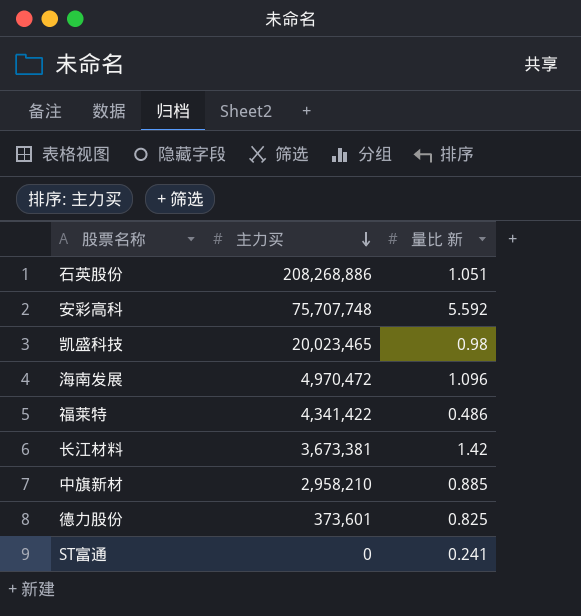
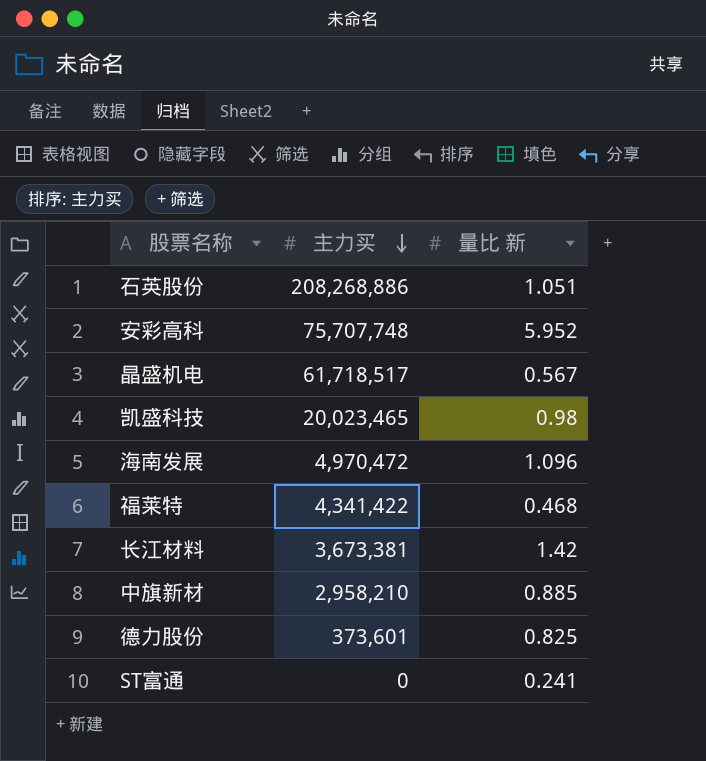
安彩高科 | 量比 新: 5.592 -> 5.952
row 晶盛机电: none -> 61,718,517 | 0.567
福莱特 | 量比 新: 0.486 -> 0.468

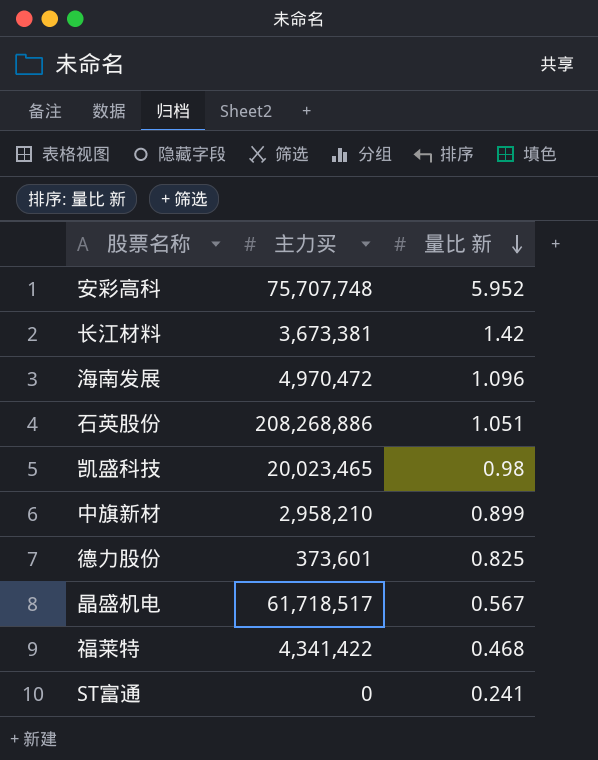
row order: 主力买 descending -> 量比 新 descending
中旗新材 | 量比 新: 0.885 -> 0.899

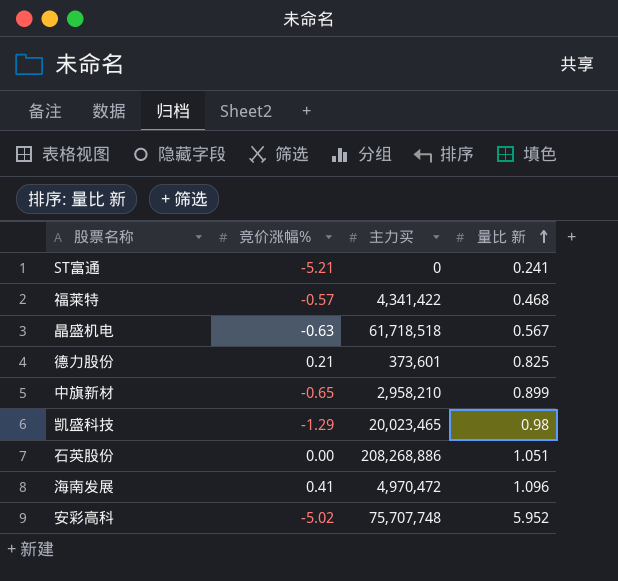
row order: 量比 新 descending -> 量比 新 ascending
column 竞价涨幅% | position: none -> 2
row 长江材料: 3,673,381 | 1.42 -> none
晶盛机电 | 主力买: 61,718,517 -> 61,718,518

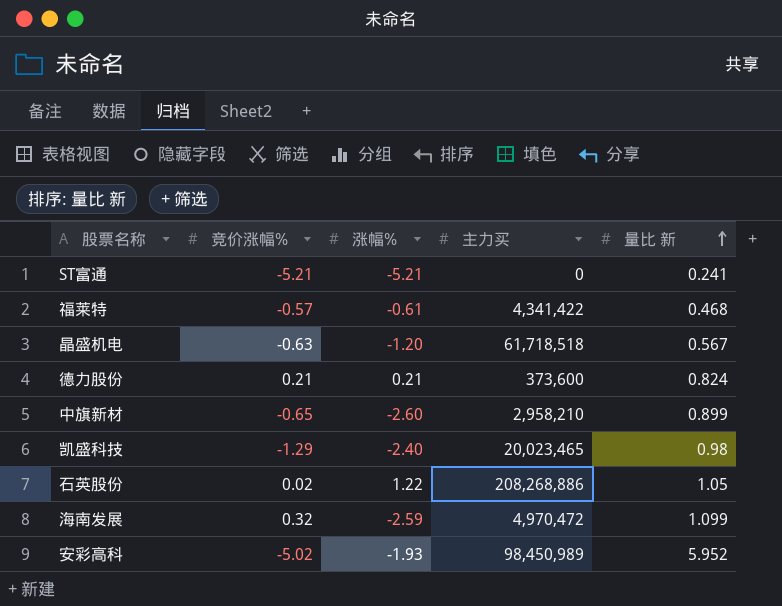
column 涨幅% | position: none -> 3
德力股份 | 主力买: 373,601 -> 373,600
德力股份 | 量比 新: 0.825 -> 0.824
石英股份 | 竞价涨幅%: 0.00 -> 0.02
石英股份 | 量比 新: 1.051 -> 1.05
海南发展 | 竞价涨幅%: 0.41 -> 0.32
海南发展 | 量比 新: 1.096 -> 1.099
安彩高科 | 主力买: 75,707,748 -> 98,450,989

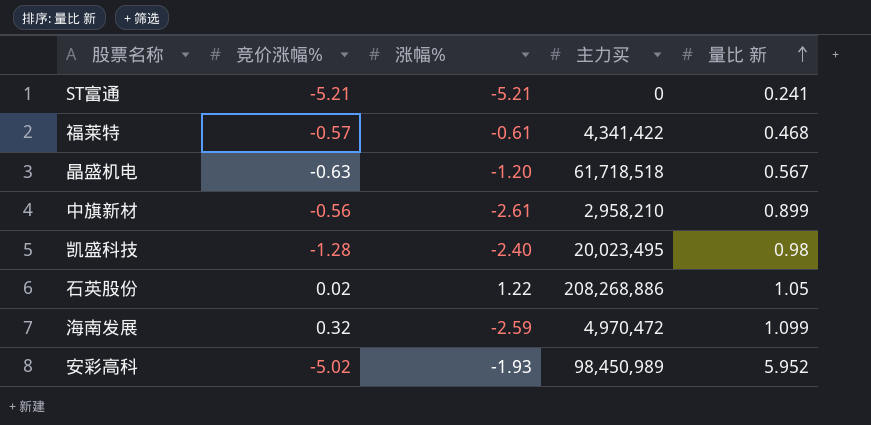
row 德力股份: 0.21 | 0.21 | 373,600 | 0.824 -> none
中旗新材 | 竞价涨幅%: -0.65 -> -0.56
中旗新材 | 涨幅%: -2.60 -> -2.61
凯盛科技 | 竞价涨幅%: -1.29 -> -1.28
凯盛科技 | 主力买: 20,023,465 -> 20,023,495

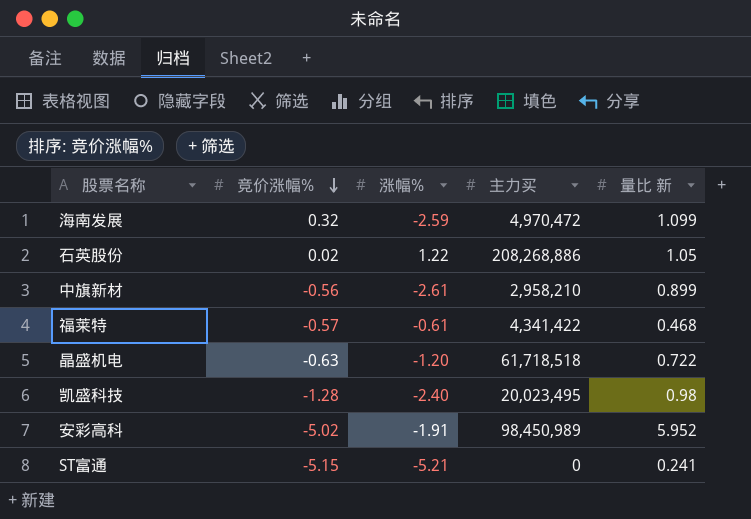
row order: 量比 新 ascending -> 竞价涨幅% descending
晶盛机电 | 量比 新: 0.567 -> 0.722
安彩高科 | 涨幅%: -1.93 -> -1.91
ST富通 | 竞价涨幅%: -5.21 -> -5.15

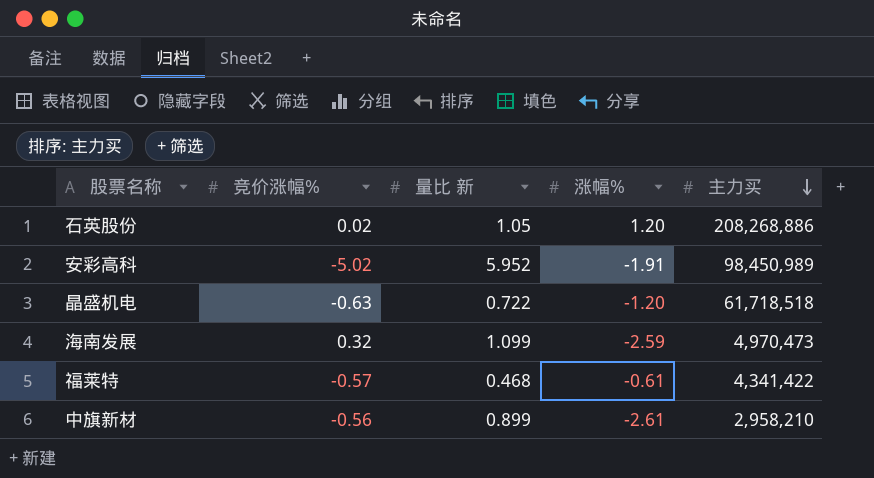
row order: 竞价涨幅% descending -> 主力买 descending
column 量比 新 | position: 5 -> 3
row 凯盛科技: -1.28 | -2.40 | 20,023,495 | 0.98 -> none
row ST富通: -5.15 | -5.21 | 0 | 0.241 -> none
石英股份 | 涨幅%: 1.22 -> 1.20
海南发展 | 主力买: 4,970,472 -> 4,970,473

